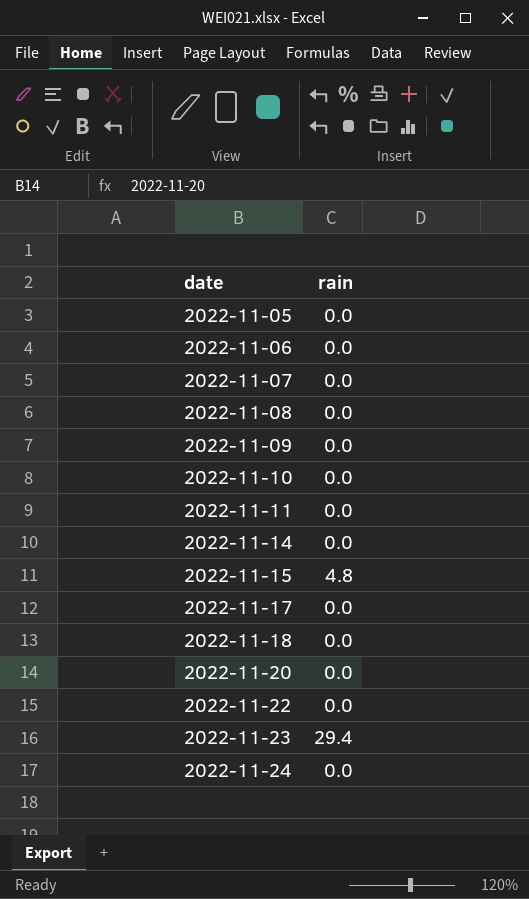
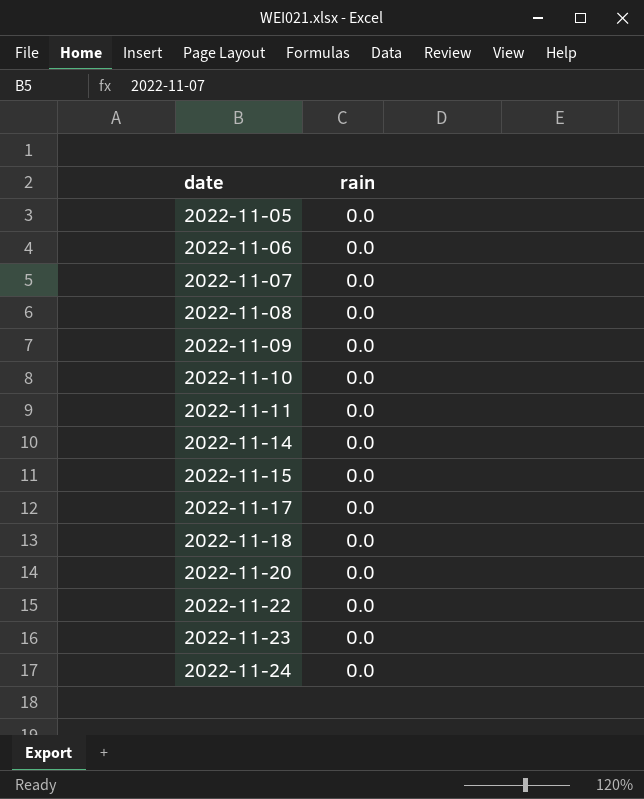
2022-11-15 | rain: 4.8 -> 0.0
2022-11-23 | rain: 29.4 -> 0.0

